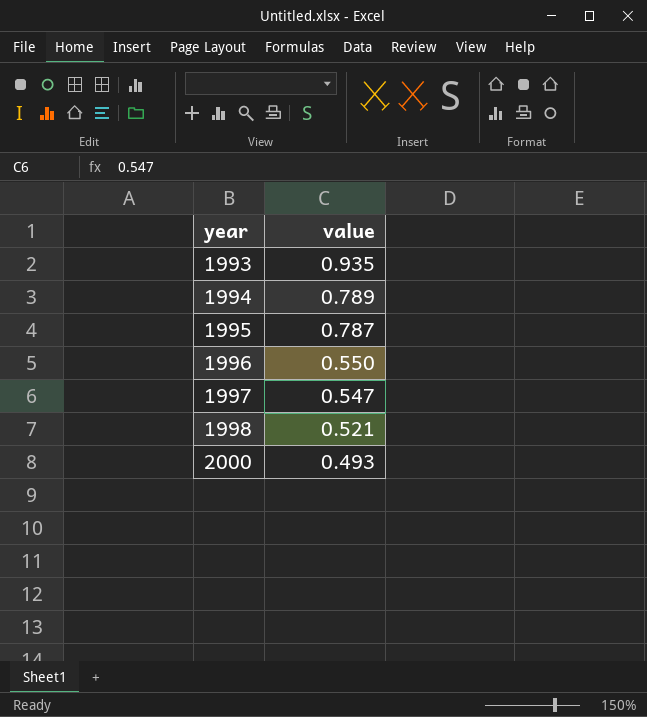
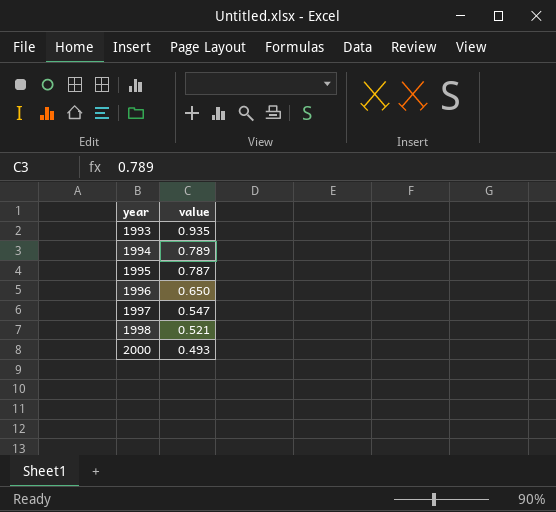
1996 | value: 0.550 -> 0.650

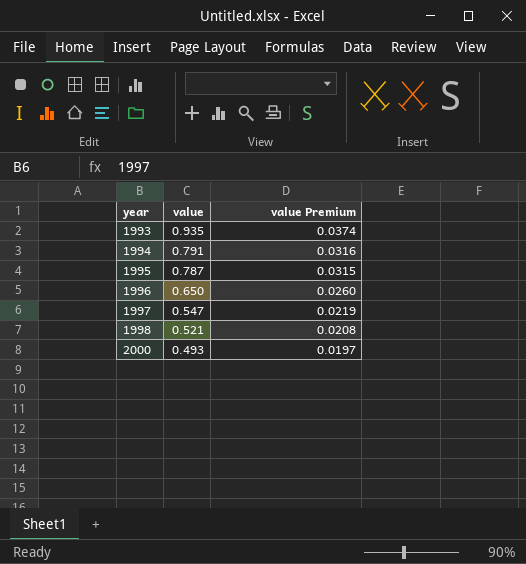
column value Premium | formula: none -> [value] * 0.04
1994 | value: 0.789 -> 0.791

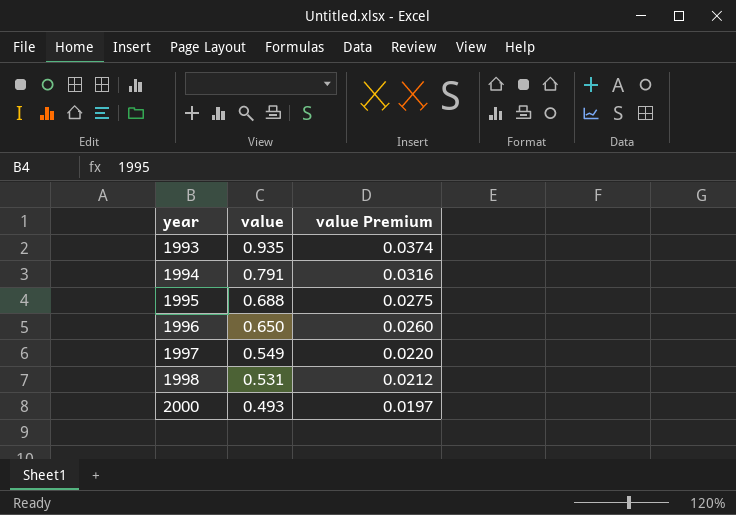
1995 | value: 0.787 -> 0.688
1995 | value Premium: 0.0315 -> 0.0275
1997 | value: 0.547 -> 0.549
1997 | value Premium: 0.0219 -> 0.0220
1998 | value: 0.521 -> 0.531
1998 | value Premium: 0.0208 -> 0.0212

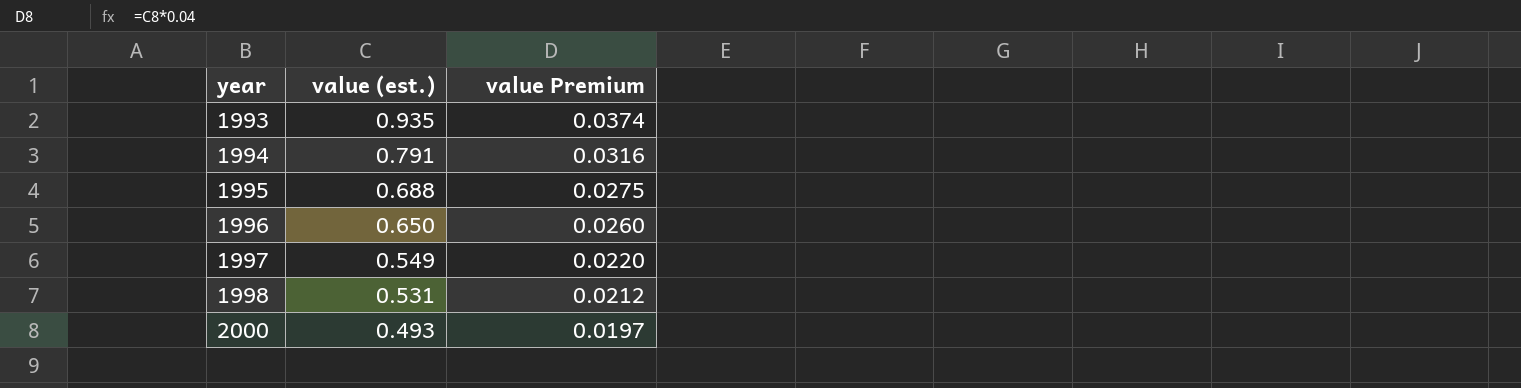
column name: value -> value (est.)

